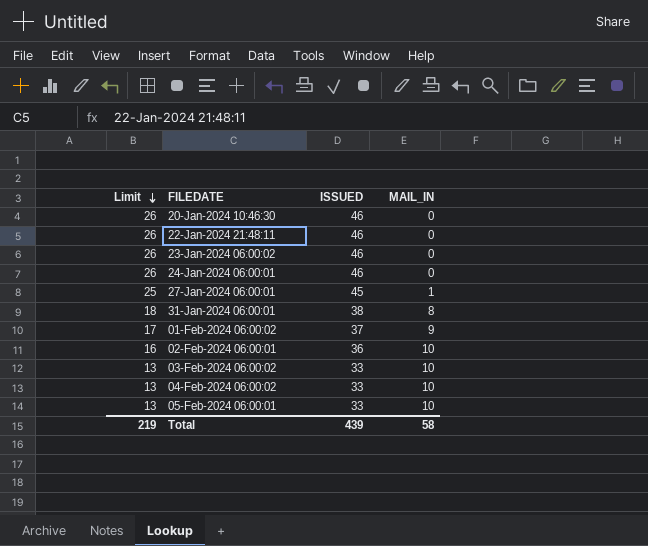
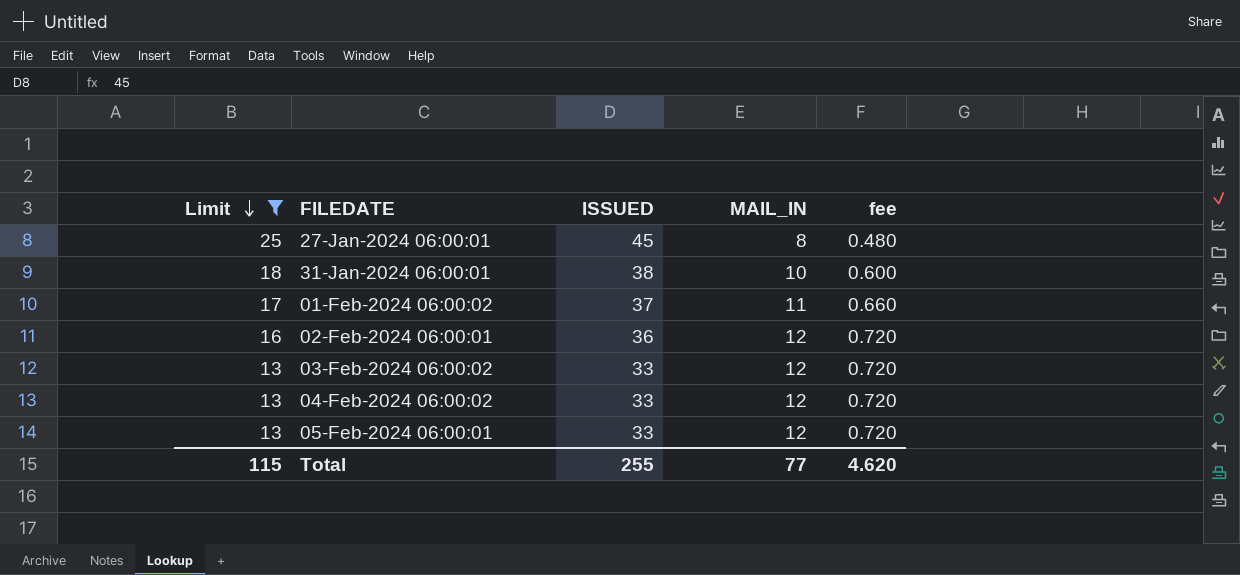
filter: none -> Limit != 26
column fee | formula: none -> [MAIL_IN] * 0.06
27-Jan-2024 06:00:01 | MAIL_IN: 1 -> 8
31-Jan-2024 06:00:01 | MAIL_IN: 8 -> 10
01-Feb-2024 06:00:02 | MAIL_IN: 9 -> 11
02-Feb-2024 06:00:01 | MAIL_IN: 10 -> 12
03-Feb-2024 06:00:02 | MAIL_IN: 10 -> 12
04-Feb-2024 06:00:02 | MAIL_IN: 10 -> 12
05-Feb-2024 06:00:01 | MAIL_IN: 10 -> 12
Total | Limit: 219 -> 115
Total | ISSUED: 439 -> 255
Total | MAIL_IN: 58 -> 77

